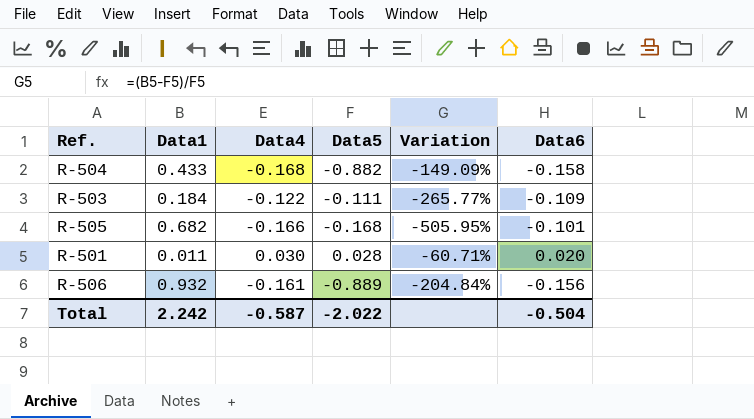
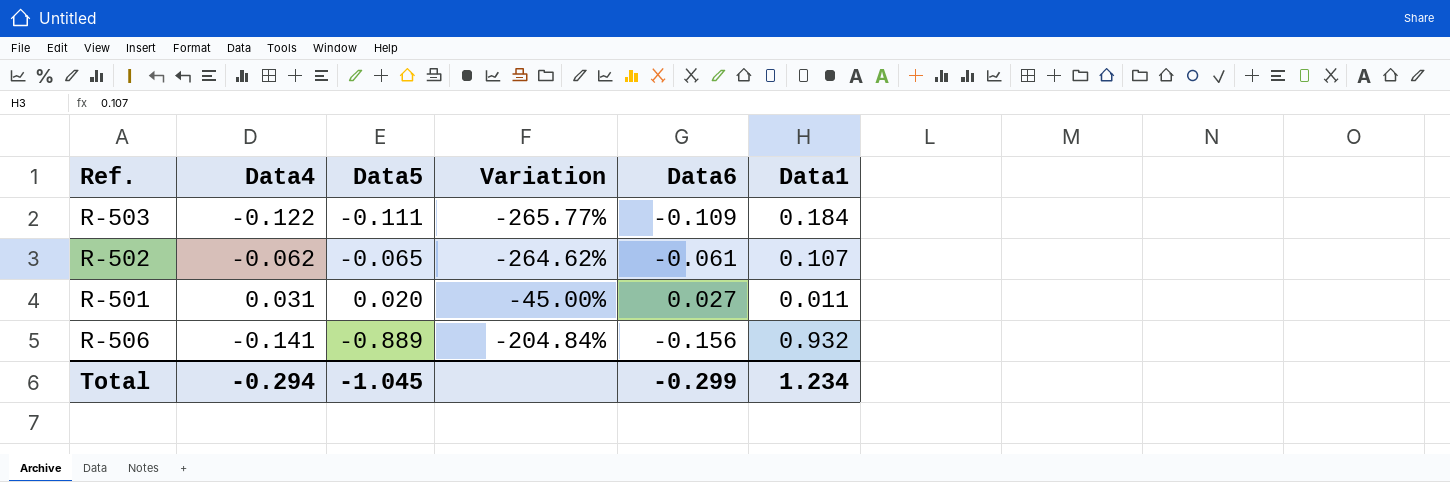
column Data1 | position: 2 -> 6
row R-504: 0.433 | -0.168 | -0.882 | -149.09% | -0.158 -> none
row R-505: 0.682 | -0.166 | -0.168 | -505.95% | -0.101 -> none
row R-502: none -> -0.062 | -0.065 | -264.62% | -0.061 | 0.107
R-501 | Data4: 0.030 -> 0.031
R-501 | Data5: 0.028 -> 0.020
R-501 | Variation: -60.71% -> -45.00%
R-501 | Data6: 0.020 -> 0.027
R-506 | Data4: -0.161 -> -0.141
Total | Data4: -0.587 -> -0.294
Total | Data5: -2.022 -> -1.045
Total | Data6: -0.504 -> -0.299
Total | Data1: 2.242 -> 1.234

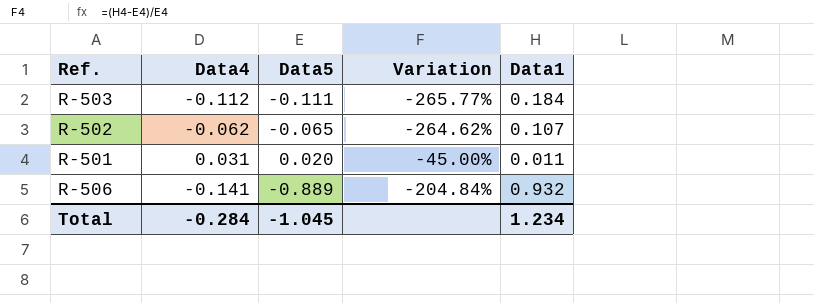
column Data6 | position: 5 -> none
R-503 | Data4: -0.122 -> -0.112
Total | Data4: -0.294 -> -0.284

